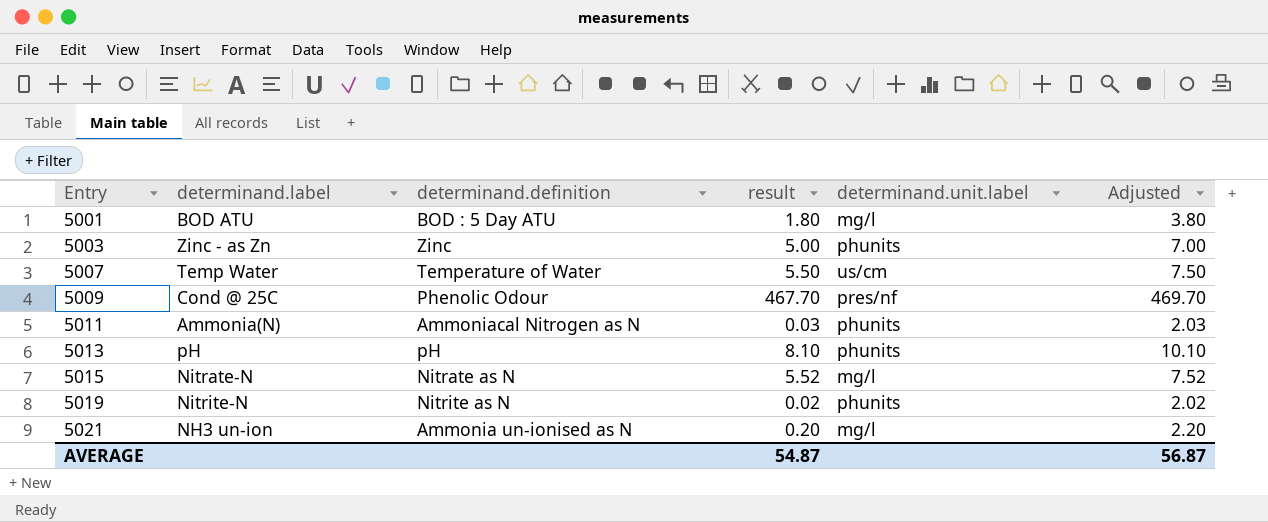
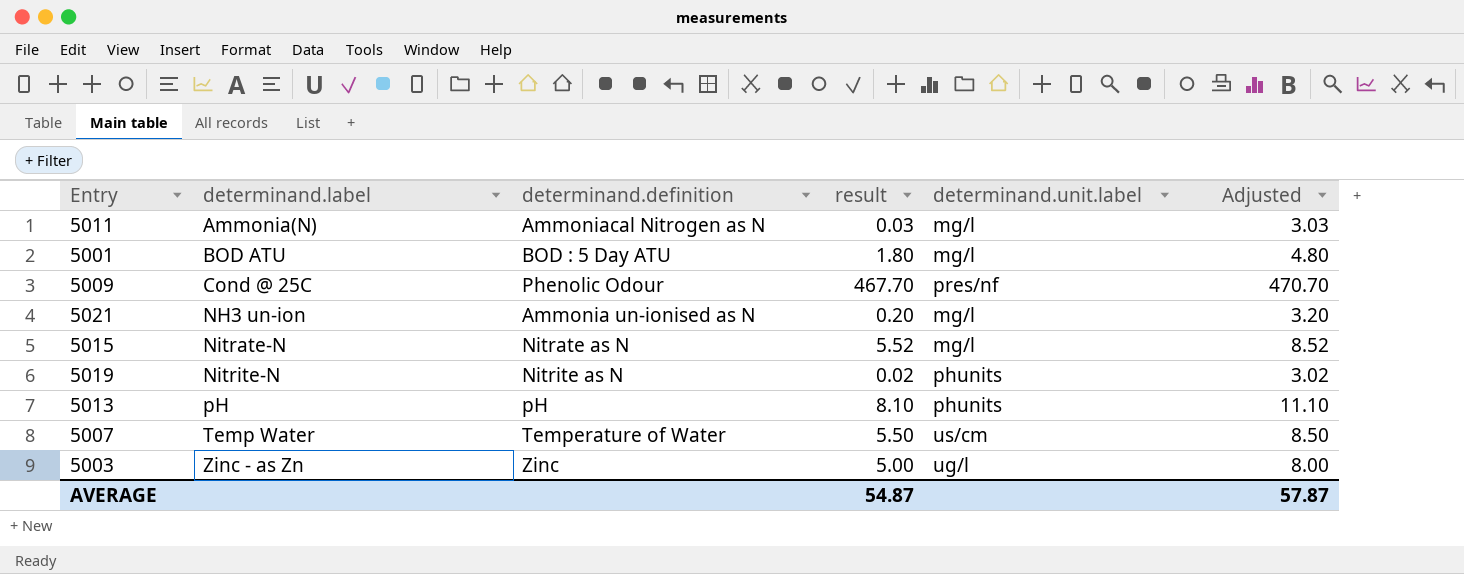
row order: Entry ascending -> determinand.label ascending
column Adjusted | formula: [result] + 2 -> [result] + 3
5011 | determinand.unit.label: phunits -> mg/l
5003 | determinand.unit.label: phunits -> ug/l
AVERAGE | Adjusted: 56.87 -> 57.87

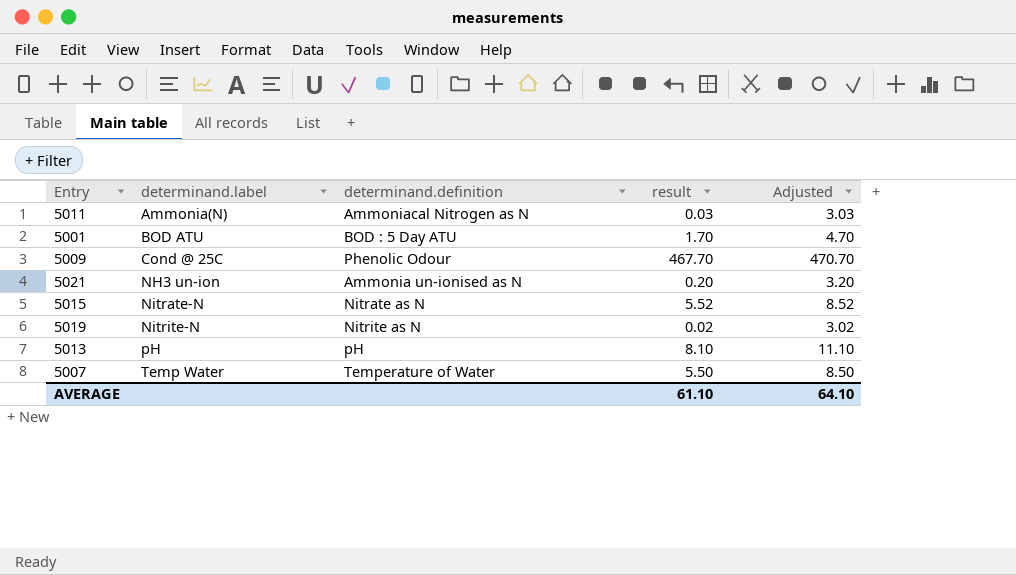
column determinand.unit.label | position: 5 -> none
row 5003: Zinc - as Zn | Zinc | 5.00 | ug/l | 8.00 -> none
5001 | result: 1.80 -> 1.70
5001 | Adjusted: 4.80 -> 4.70
AVERAGE | result: 54.87 -> 61.10
AVERAGE | Adjusted: 57.87 -> 64.10

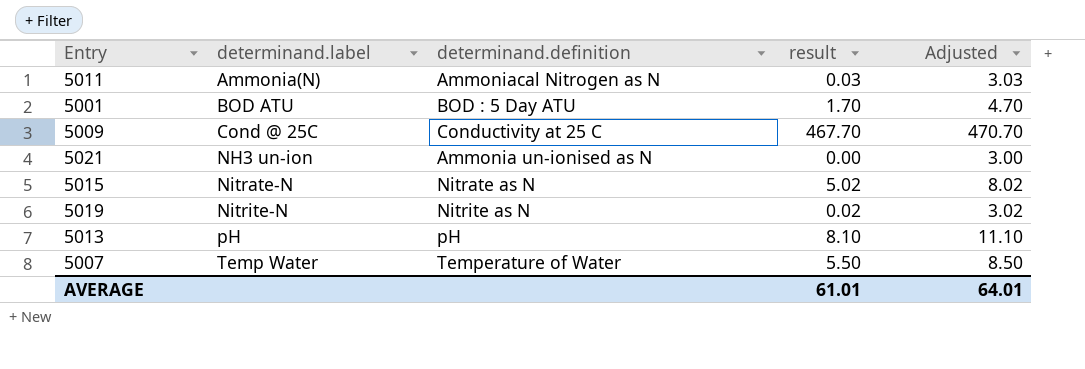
5009 | determinand.definition: Phenolic Odour -> Conductivity at 25 C
5021 | result: 0.20 -> 0.00
5021 | Adjusted: 3.20 -> 3.00
5015 | result: 5.52 -> 5.02
5015 | Adjusted: 8.52 -> 8.02
AVERAGE | result: 61.10 -> 61.01
AVERAGE | Adjusted: 64.10 -> 64.01

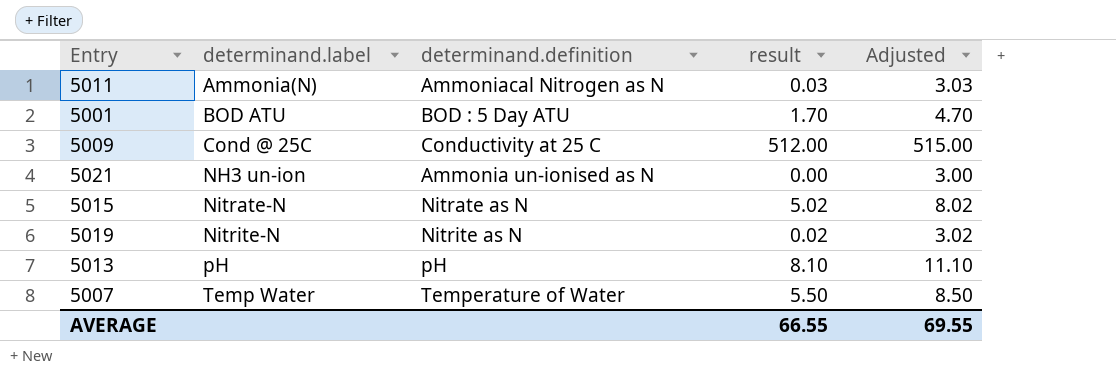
5009 | result: 467.70 -> 512.00
5009 | Adjusted: 470.70 -> 515.00
AVERAGE | result: 61.01 -> 66.55
AVERAGE | Adjusted: 64.01 -> 69.55

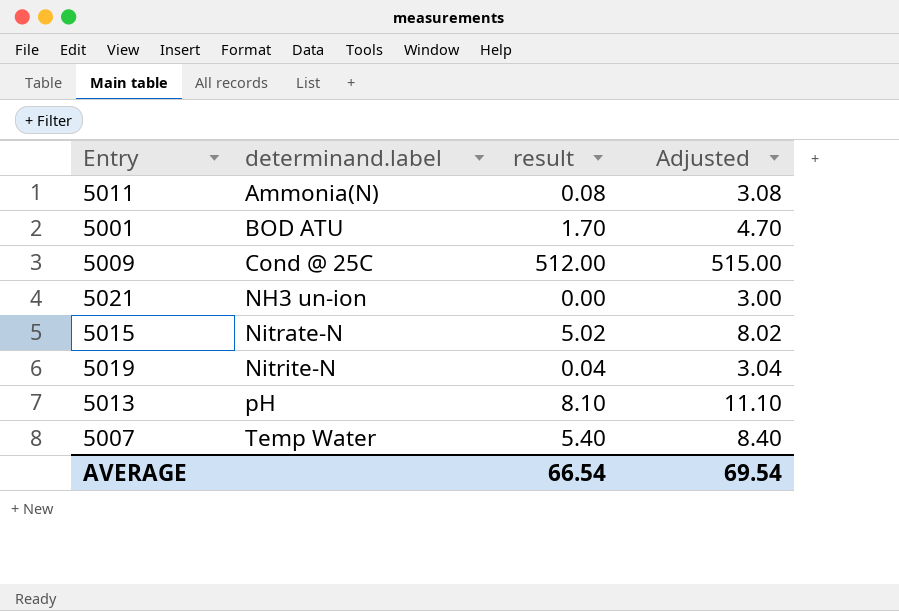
column determinand.definition | position: 3 -> none
5011 | result: 0.03 -> 0.08
5011 | Adjusted: 3.03 -> 3.08
5019 | result: 0.02 -> 0.04
5019 | Adjusted: 3.02 -> 3.04
5007 | result: 5.50 -> 5.40
5007 | Adjusted: 8.50 -> 8.40
AVERAGE | result: 66.55 -> 66.54
AVERAGE | Adjusted: 69.55 -> 69.54

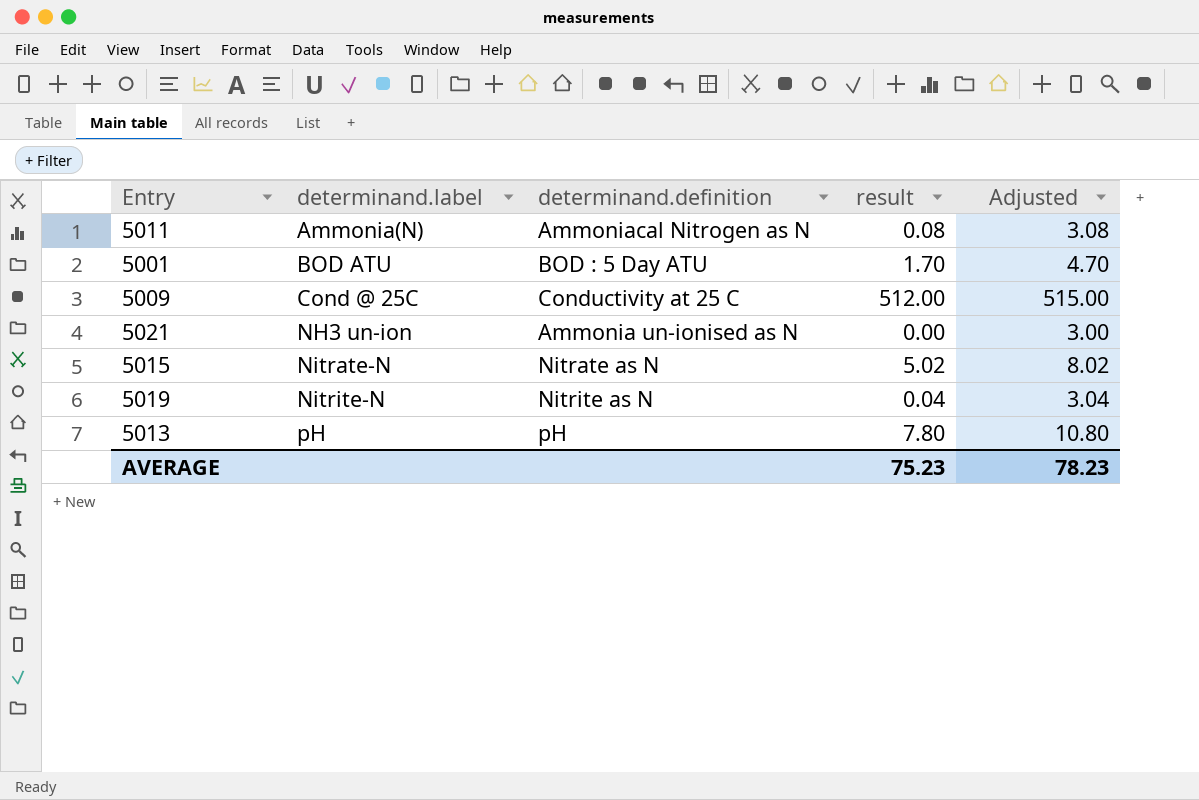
column determinand.definition | position: none -> 3
row 5007: Temp Water | 5.40 | 8.40 -> none
5013 | result: 8.10 -> 7.80
5013 | Adjusted: 11.10 -> 10.80
AVERAGE | result: 66.54 -> 75.23
AVERAGE | Adjusted: 69.54 -> 78.23

